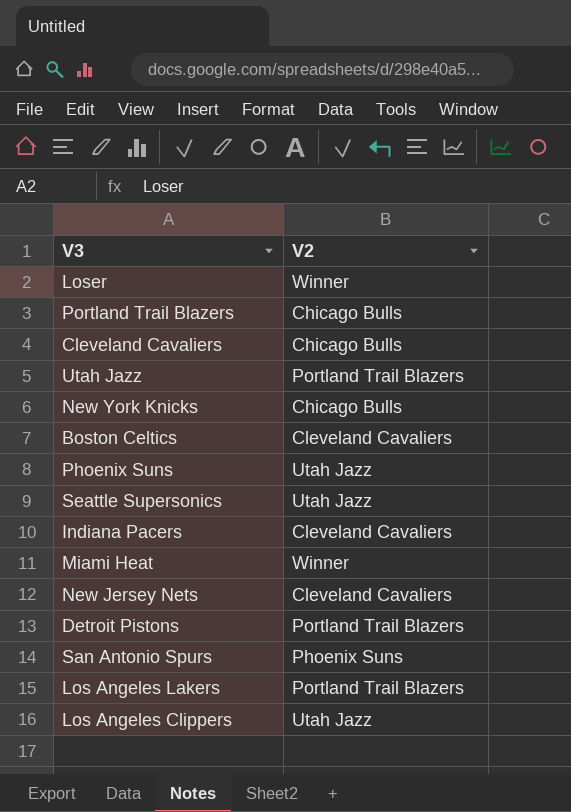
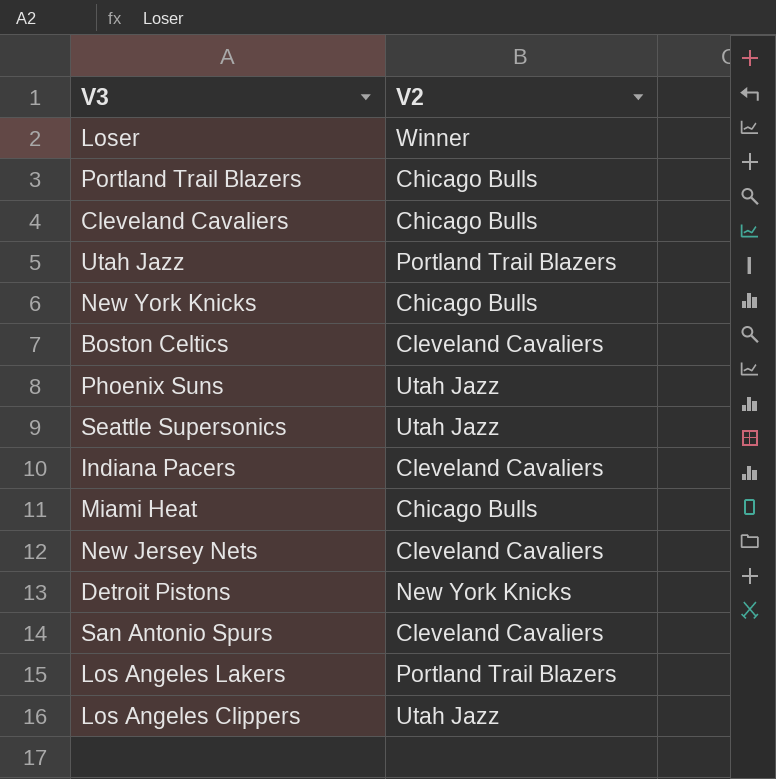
Miami Heat | V2: Winner -> Chicago Bulls
Detroit Pistons | V2: Portland Trail Blazers -> New York Knicks
San Antonio Spurs | V2: Phoenix Suns -> Cleveland Cavaliers

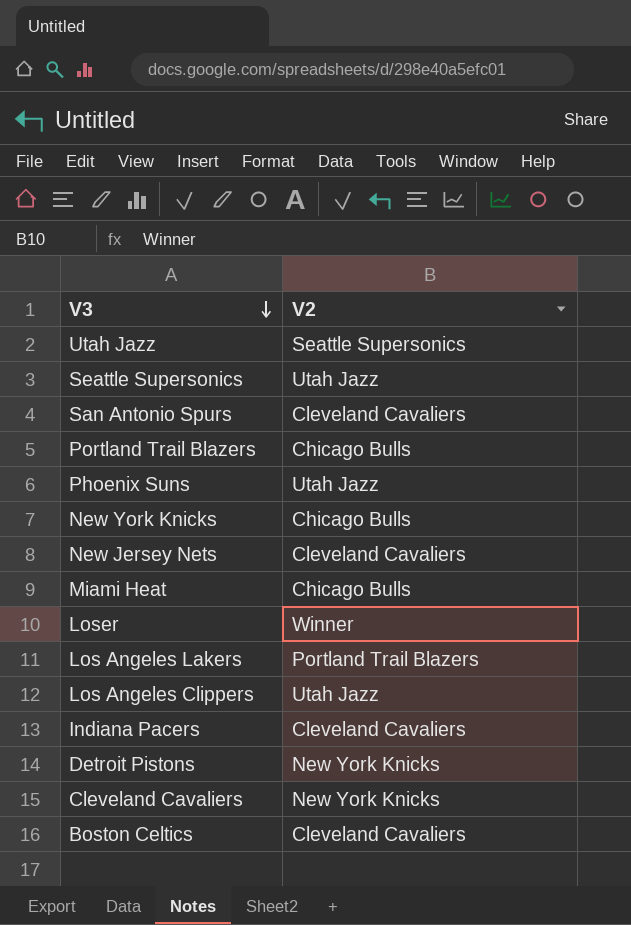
row order: none -> V3 descending
Utah Jazz | V2: Portland Trail Blazers -> Seattle Supersonics
Cleveland Cavaliers | V2: Chicago Bulls -> New York Knicks

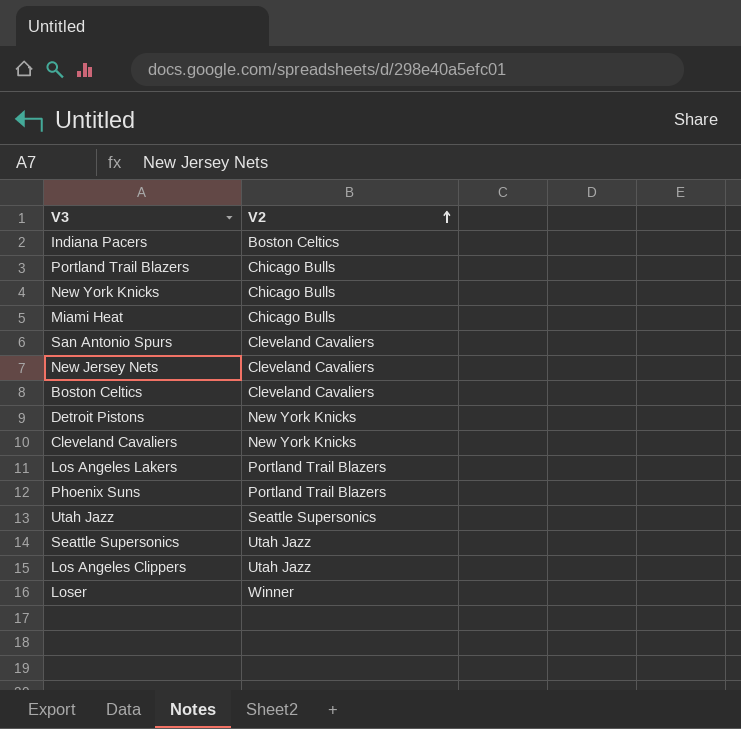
row order: V3 descending -> V2 ascending
Indiana Pacers | V2: Cleveland Cavaliers -> Boston Celtics
Phoenix Suns | V2: Utah Jazz -> Portland Trail Blazers

